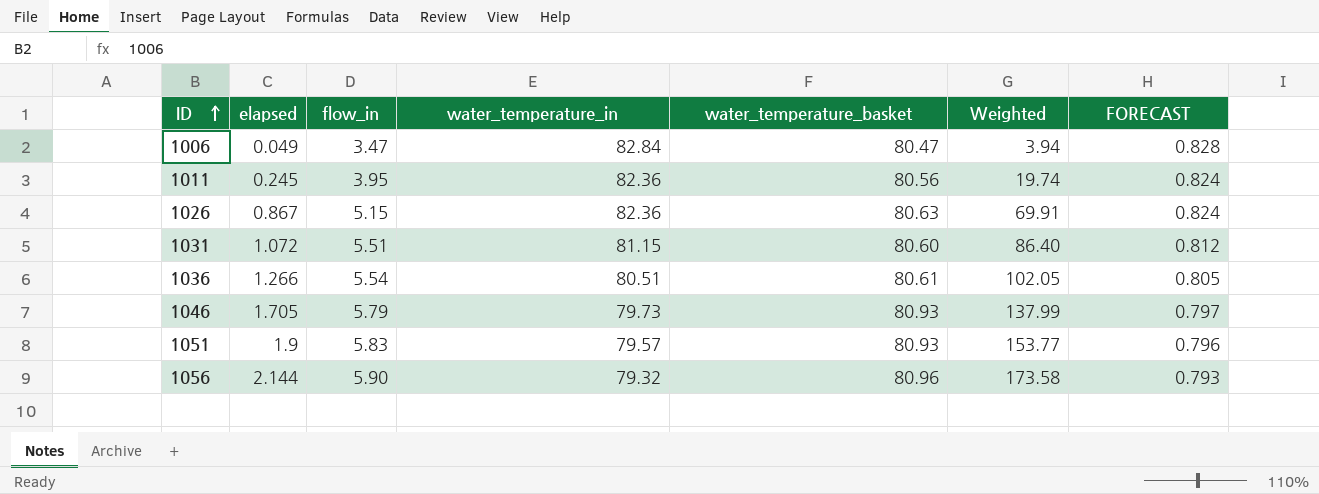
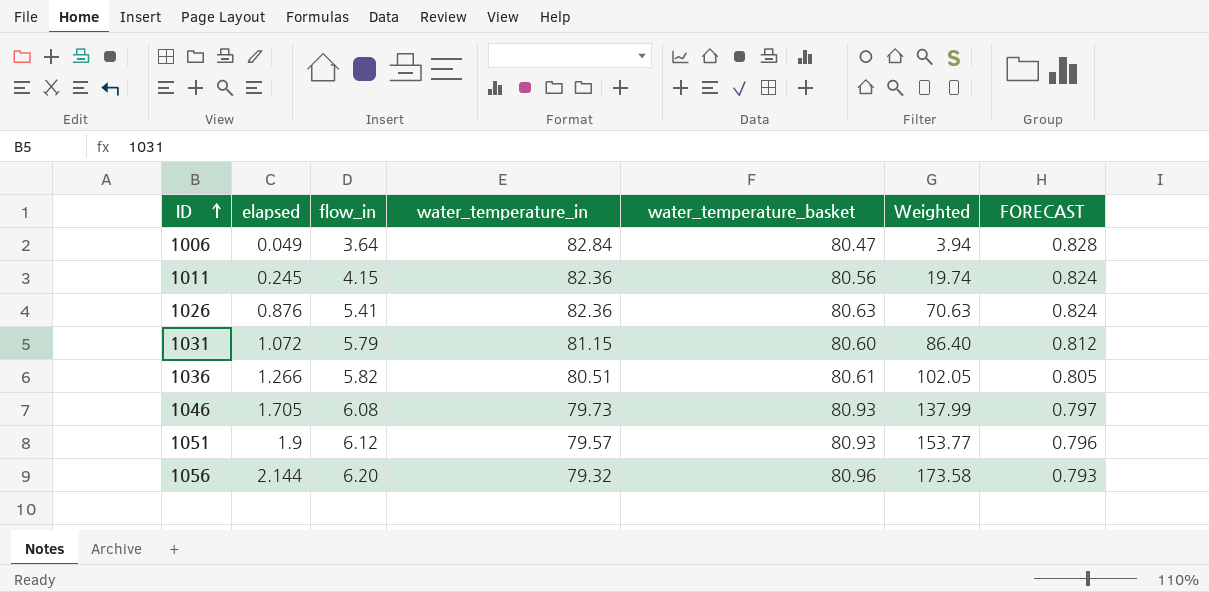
1006 | flow_in: 3.47 -> 3.64
1011 | flow_in: 3.95 -> 4.15
1026 | elapsed: 0.867 -> 0.876
1026 | flow_in: 5.15 -> 5.41
1026 | Weighted: 69.91 -> 70.63
1031 | flow_in: 5.51 -> 5.79
1036 | flow_in: 5.54 -> 5.82
1046 | flow_in: 5.79 -> 6.08
1051 | flow_in: 5.83 -> 6.12
1056 | flow_in: 5.90 -> 6.20

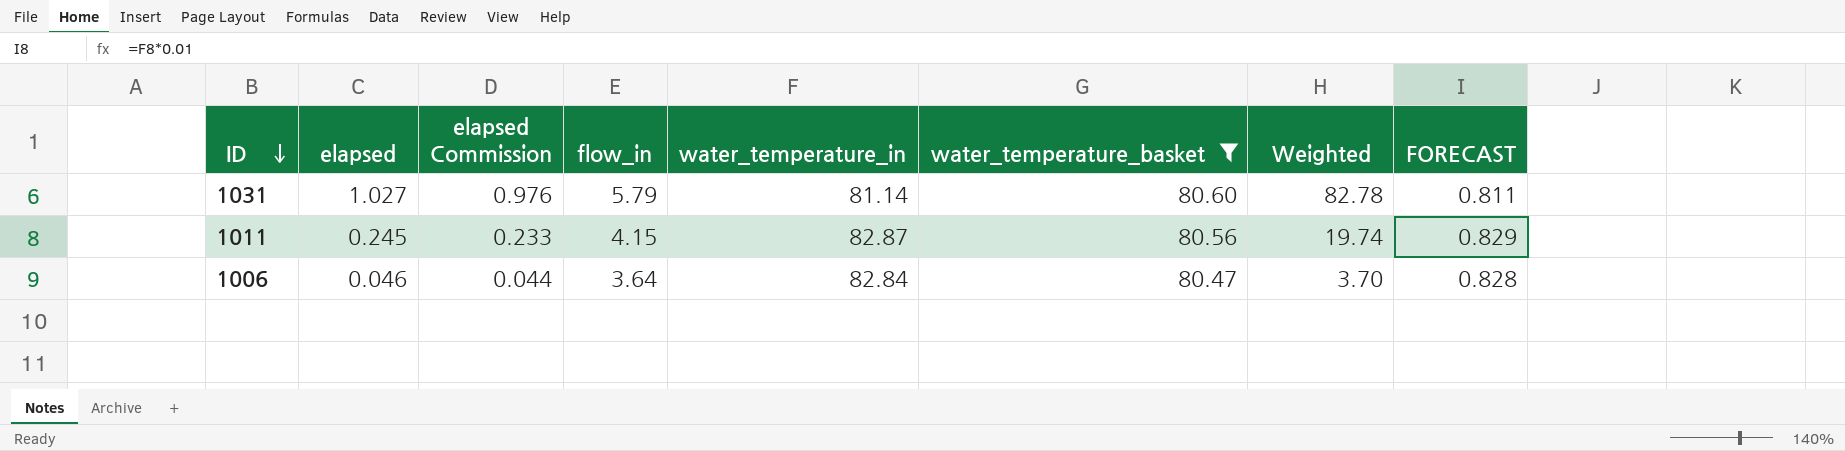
filter: none -> water_temperature_basket <= 80.60
row order: ID ascending -> ID descending
column elapsed Commission | formula: none -> [elapsed] * 0.95
1031 | elapsed: 1.072 -> 1.027
1031 | water_temperature_in: 81.15 -> 81.14
1031 | Weighted: 86.40 -> 82.78
1031 | FORECAST: 0.812 -> 0.811
1011 | water_temperature_in: 82.36 -> 82.87
1011 | FORECAST: 0.824 -> 0.829
1006 | elapsed: 0.049 -> 0.046
1006 | Weighted: 3.94 -> 3.70

